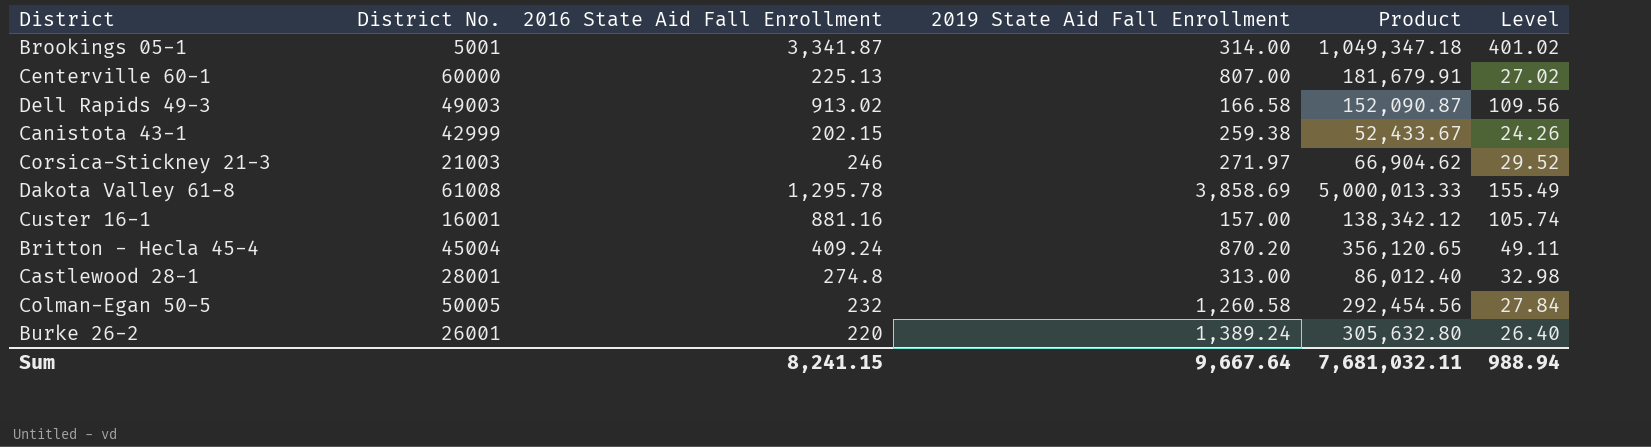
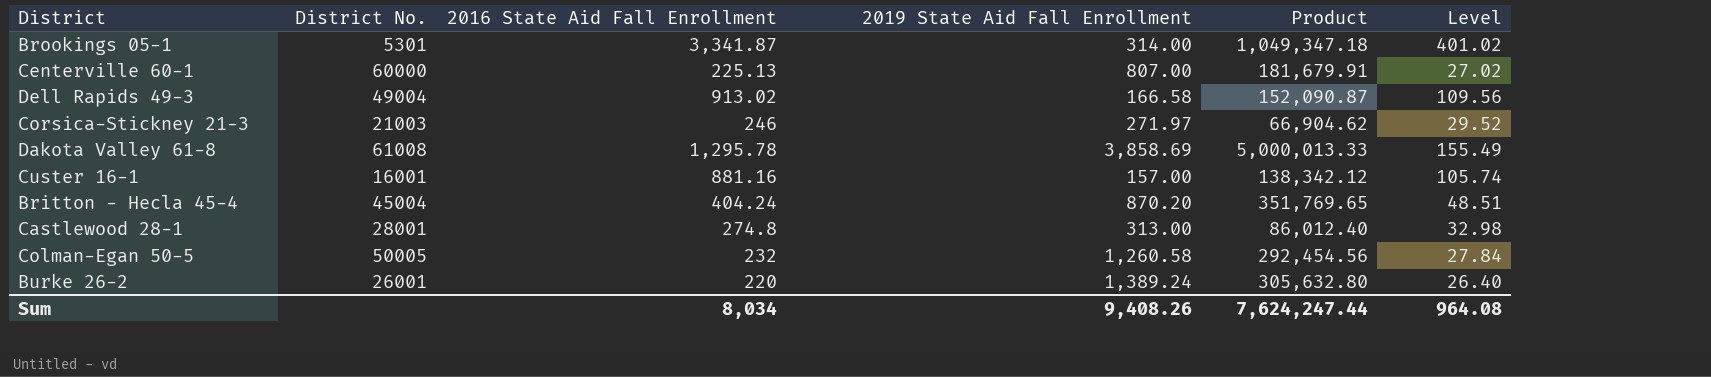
row Canistota 43-1: 42999 | 202.15 | 259.38 | 52,433.67 | 24.26 -> none
Brookings 05-1 | District No.: 5001 -> 5301
Dell Rapids 49-3 | District No.: 49003 -> 49004
Britton - Hecla 45-4 | 2016 State Aid Fall Enrollment: 409.24 -> 404.24
Britton - Hecla 45-4 | Product: 356,120.65 -> 351,769.65
Britton - Hecla 45-4 | Level: 49.11 -> 48.51
Sum | 2016 State Aid Fall Enrollment: 8,241.15 -> 8,034
Sum | 2019 State Aid Fall Enrollment: 9,667.64 -> 9,408.26
Sum | Product: 7,681,032.11 -> 7,624,247.44
Sum | Level: 988.94 -> 964.08

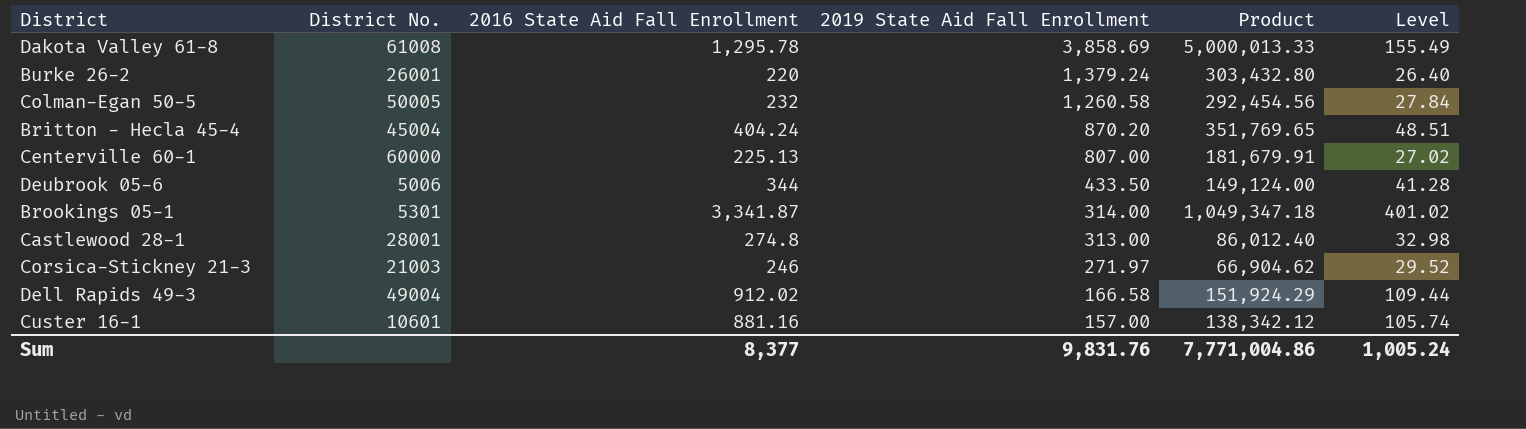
row order: none -> 2019 State Aid Fall Enrollment descending
Burke 26-2 | 2019 State Aid Fall Enrollment: 1,389.24 -> 1,379.24
Burke 26-2 | Product: 305,632.80 -> 303,432.80
row Deubrook 05-6: none -> 5006 | 344 | 433.50 | 149,124.00 | 41.28
Dell Rapids 49-3 | 2016 State Aid Fall Enrollment: 913.02 -> 912.02
Dell Rapids 49-3 | Product: 152,090.87 -> 151,924.29
Dell Rapids 49-3 | Level: 109.56 -> 109.44
Custer 16-1 | District No.: 16001 -> 10601
Sum | 2016 State Aid Fall Enrollment: 8,034 -> 8,377
Sum | 2019 State Aid Fall Enrollment: 9,408.26 -> 9,831.76
Sum | Product: 7,624,247.44 -> 7,771,004.86
Sum | Level: 964.08 -> 1,005.24

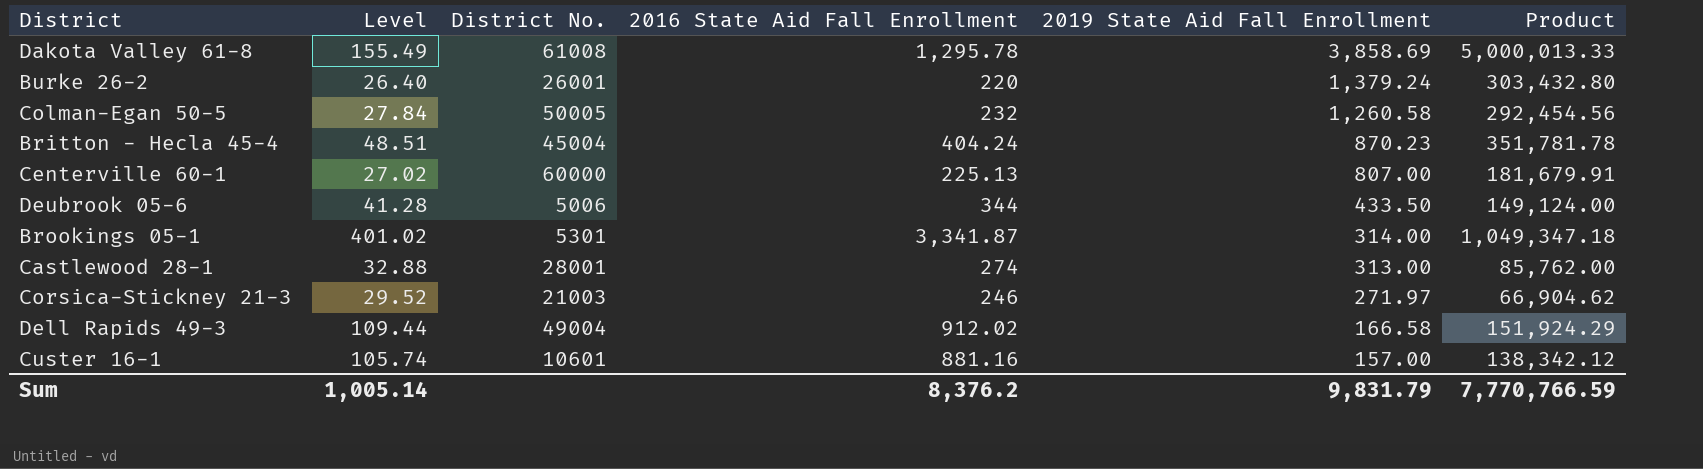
column Level | position: 6 -> 2
Britton - Hecla 45-4 | 2019 State Aid Fall Enrollment: 870.20 -> 870.23
Britton - Hecla 45-4 | Product: 351,769.65 -> 351,781.78
Castlewood 28-1 | Level: 32.98 -> 32.88
Castlewood 28-1 | 2016 State Aid Fall Enrollment: 274.8 -> 274
Castlewood 28-1 | Product: 86,012.40 -> 85,762.00
Sum | Level: 1,005.24 -> 1,005.14
Sum | 2016 State Aid Fall Enrollment: 8,377 -> 8,376.2
Sum | 2019 State Aid Fall Enrollment: 9,831.76 -> 9,831.79
Sum | Product: 7,771,004.86 -> 7,770,766.59

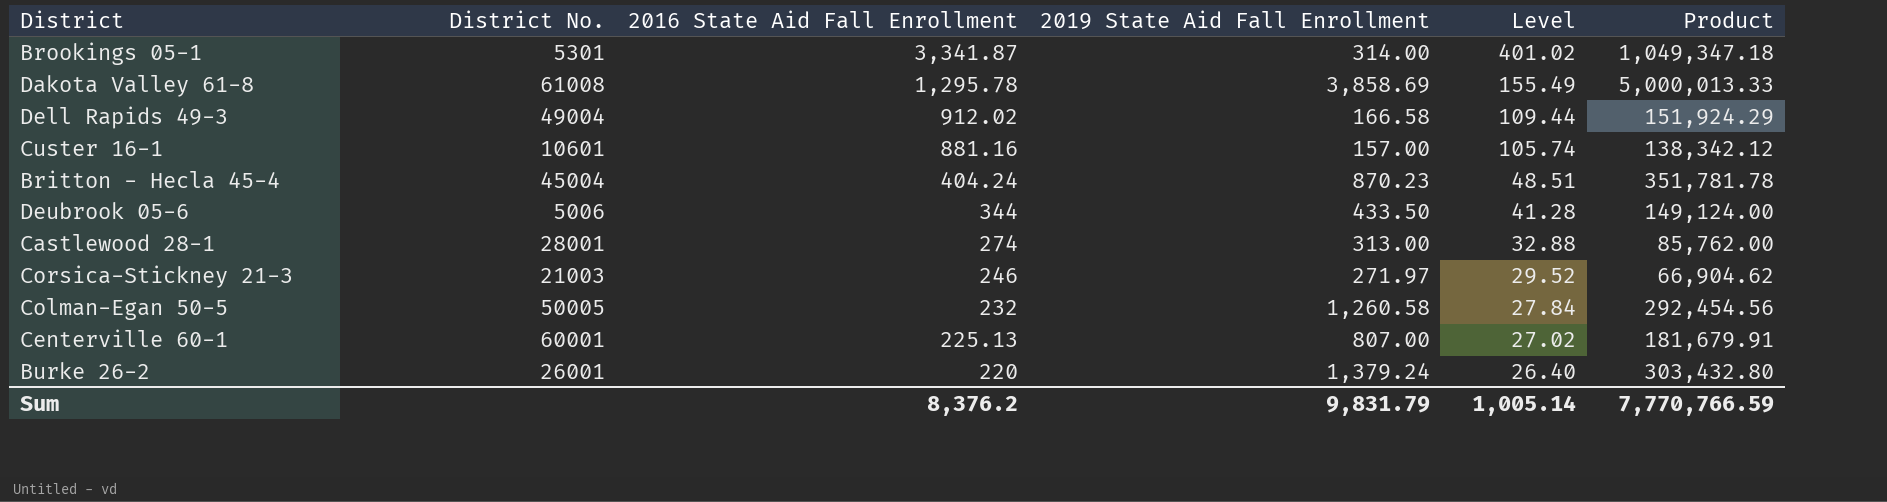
row order: 2019 State Aid Fall Enrollment descending -> 2016 State Aid Fall Enrollment descending
column Level | position: 2 -> 5
Centerville 60-1 | District No.: 60000 -> 60001

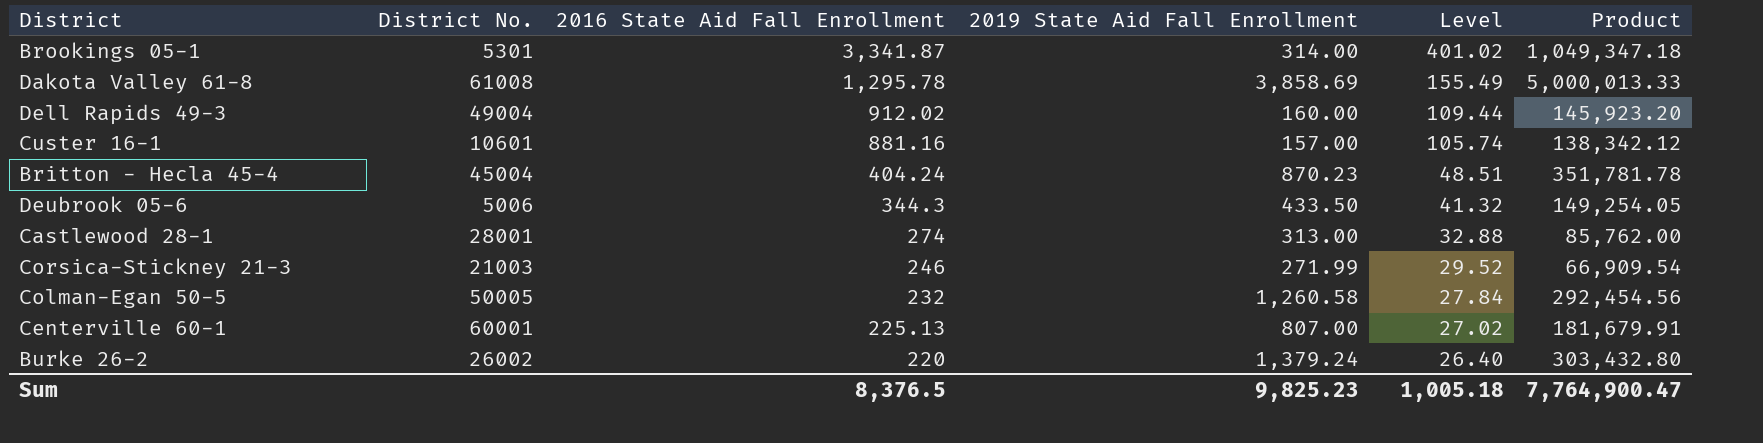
Dell Rapids 49-3 | 2019 State Aid Fall Enrollment: 166.58 -> 160.00
Dell Rapids 49-3 | Product: 151,924.29 -> 145,923.20
Deubrook 05-6 | 2016 State Aid Fall Enrollment: 344 -> 344.3
Deubrook 05-6 | Level: 41.28 -> 41.32
Deubrook 05-6 | Product: 149,124.00 -> 149,254.05
Corsica-Stickney 21-3 | 2019 State Aid Fall Enrollment: 271.97 -> 271.99
Corsica-Stickney 21-3 | Product: 66,904.62 -> 66,909.54
Burke 26-2 | District No.: 26001 -> 26002
Sum | 2016 State Aid Fall Enrollment: 8,376.2 -> 8,376.5
Sum | 2019 State Aid Fall Enrollment: 9,831.79 -> 9,825.23
Sum | Level: 1,005.14 -> 1,005.18
Sum | Product: 7,770,766.59 -> 7,764,900.47

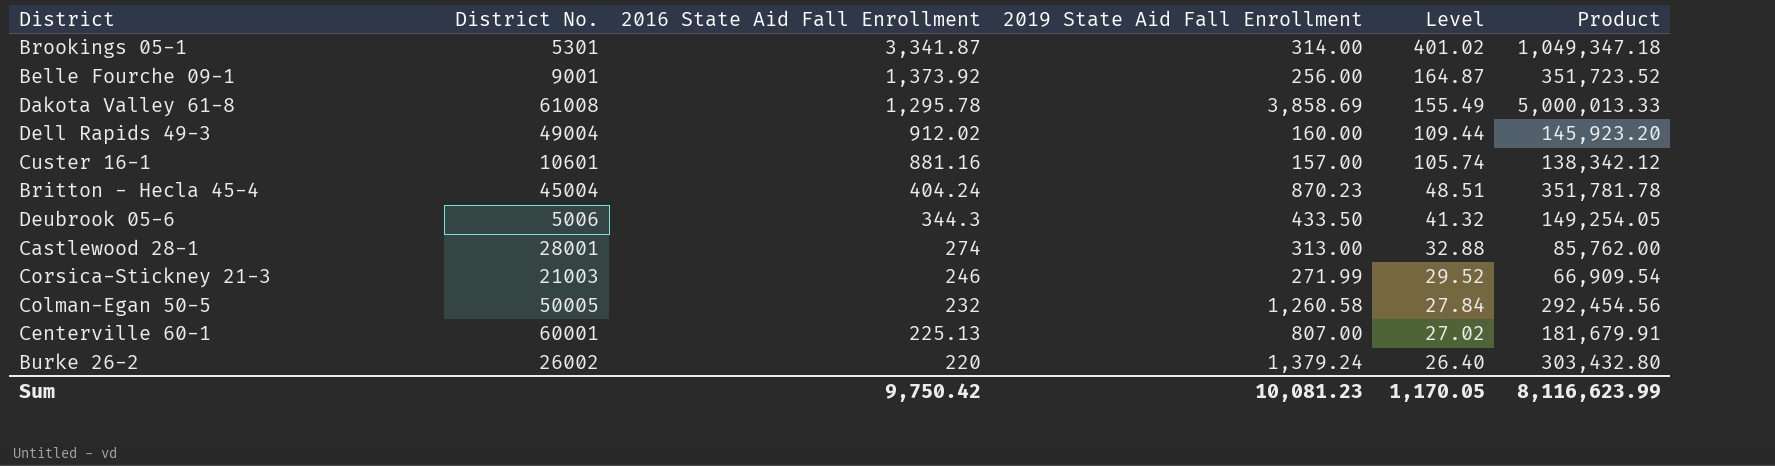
row Belle Fourche 09-1: none -> 9001 | 1,373.92 | 256.00 | 164.87 | 351,723.52
Sum | 2016 State Aid Fall Enrollment: 8,376.5 -> 9,750.42
Sum | 2019 State Aid Fall Enrollment: 9,825.23 -> 10,081.23
Sum | Level: 1,005.18 -> 1,170.05
Sum | Product: 7,764,900.47 -> 8,116,623.99

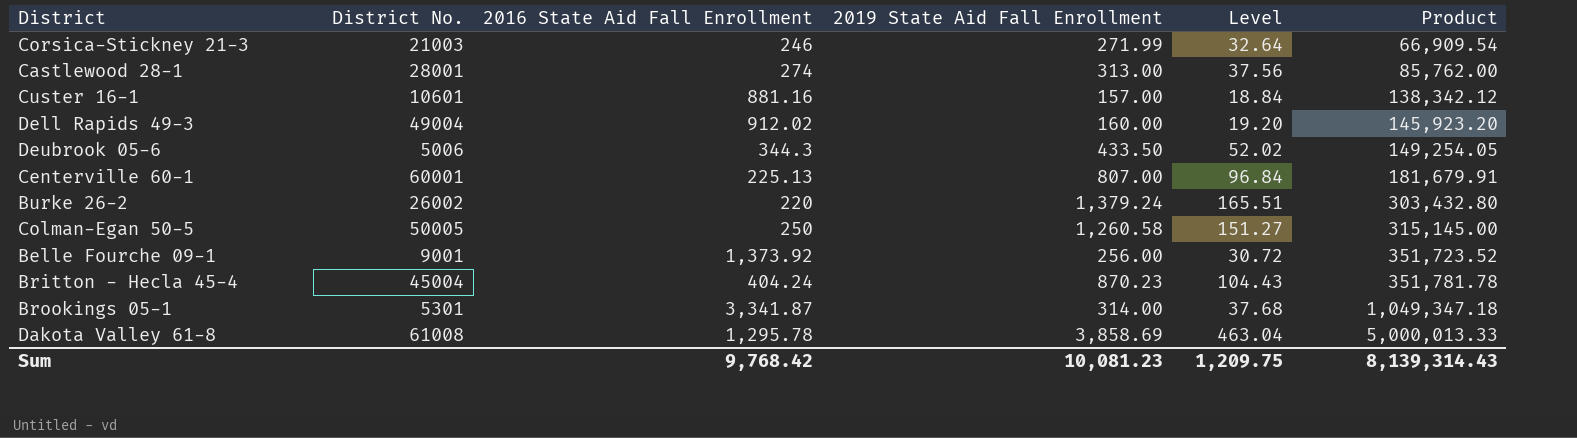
row order: 2016 State Aid Fall Enrollment descending -> Product ascending
column Level | formula: [2016 State Aid Fall Enrollment] * 0.12 -> [2019 State Aid Fall Enrollment] * 0.12
Colman-Egan 50-5 | 2016 State Aid Fall Enrollment: 232 -> 250
Colman-Egan 50-5 | Product: 292,454.56 -> 315,145.00
Sum | 2016 State Aid Fall Enrollment: 9,750.42 -> 9,768.42
Sum | Level: 1,170.05 -> 1,209.75
Sum | Product: 8,116,623.99 -> 8,139,314.43

